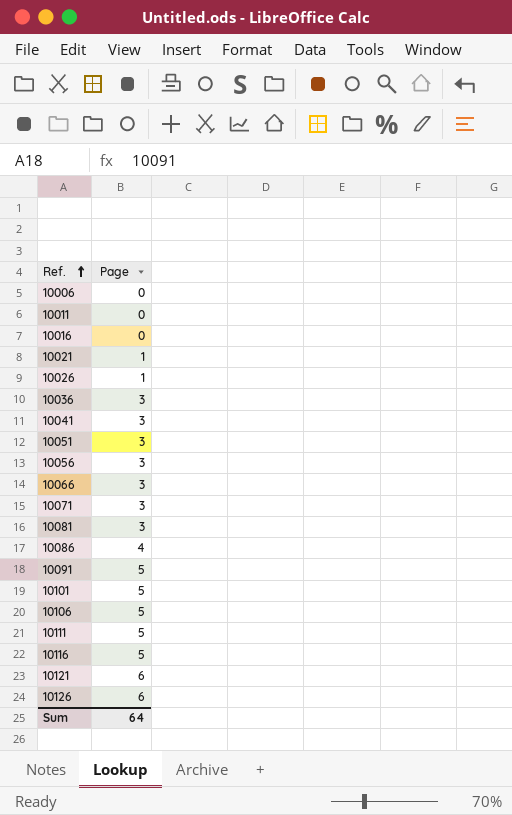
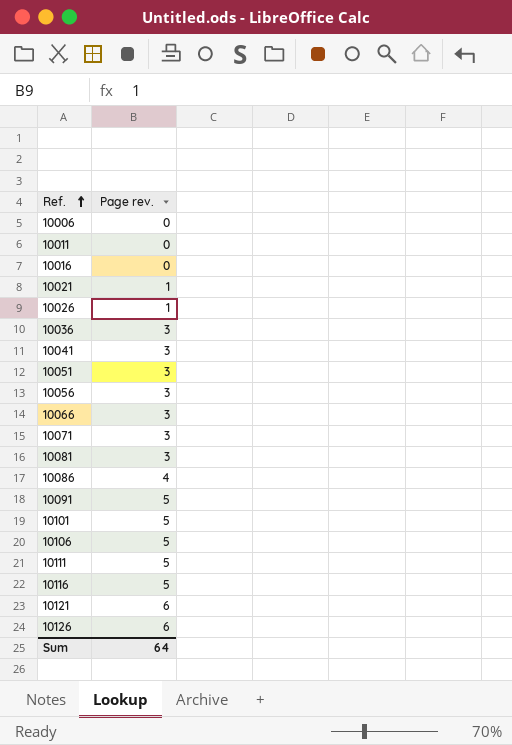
column name: Page -> Page rev.

